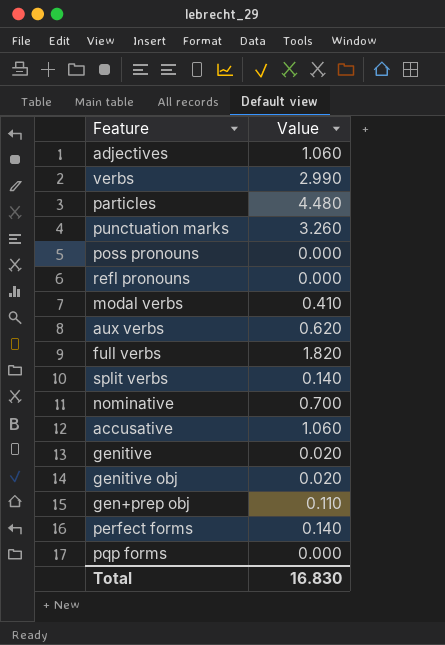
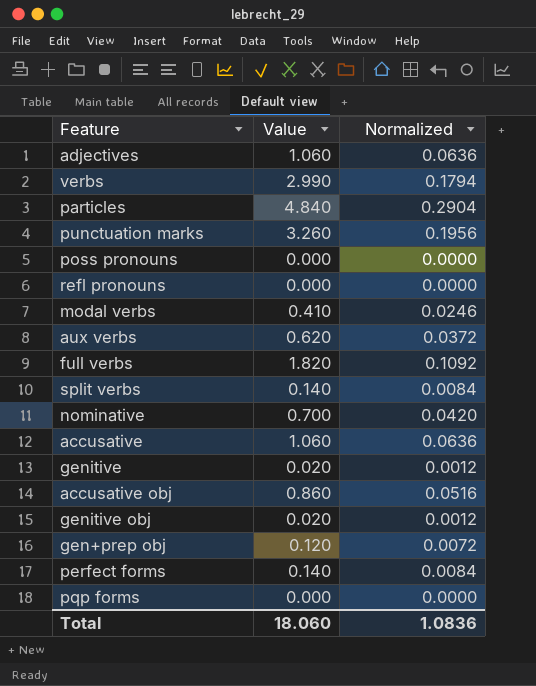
column Normalized | formula: none -> [Value] * 0.06
particles | Value: 4.480 -> 4.840
row accusative obj: none -> 0.860 | 0.0516
gen+prep obj | Value: 0.110 -> 0.120
Total | Value: 16.830 -> 18.060

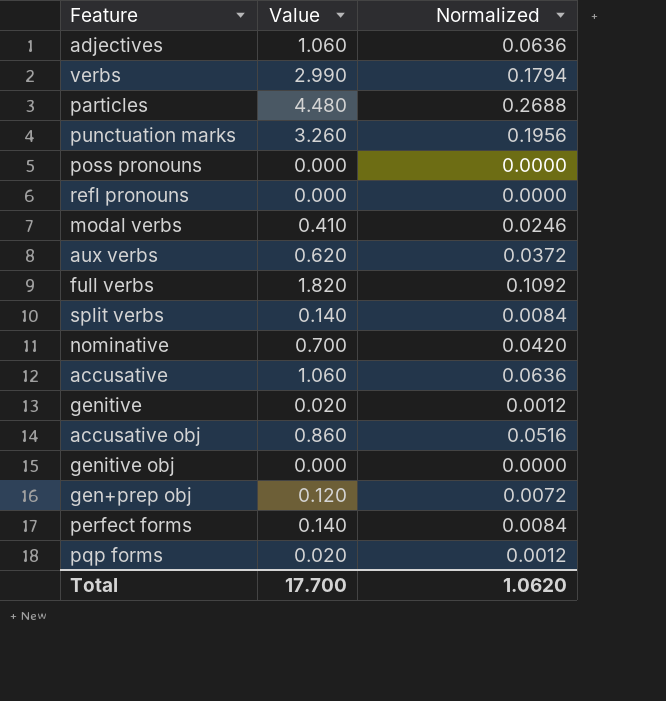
particles | Value: 4.840 -> 4.480
particles | Normalized: 0.2904 -> 0.2688
genitive obj | Value: 0.020 -> 0.000
genitive obj | Normalized: 0.0012 -> 0.0000
pqp forms | Value: 0.000 -> 0.020
pqp forms | Normalized: 0.0000 -> 0.0012
Total | Value: 18.060 -> 17.700
Total | Normalized: 1.0836 -> 1.0620

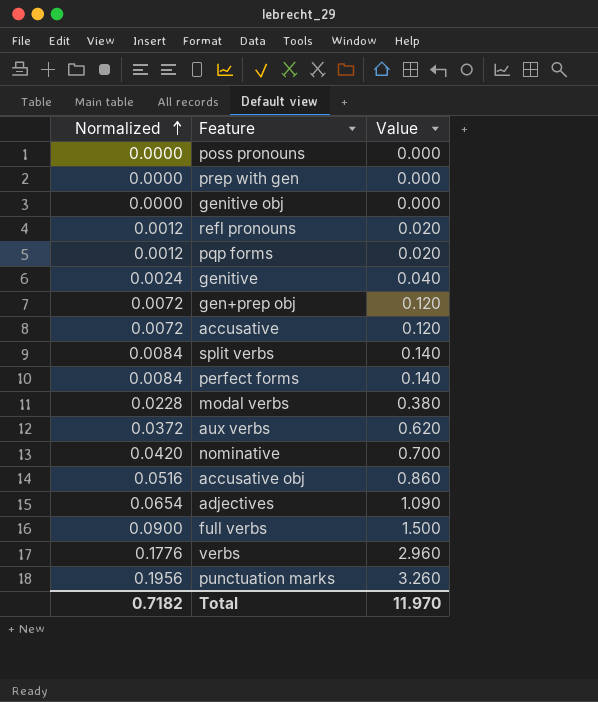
row order: none -> Normalized ascending
column Normalized | position: 3 -> 1
row particles: 4.480 | 0.2688 -> none
row prep with gen: none -> 0.0000 | 0.000
refl pronouns | Normalized: 0.0000 -> 0.0012
refl pronouns | Value: 0.000 -> 0.020
genitive | Normalized: 0.0012 -> 0.0024
genitive | Value: 0.020 -> 0.040
accusative | Normalized: 0.0636 -> 0.0072
accusative | Value: 1.060 -> 0.120
modal verbs | Normalized: 0.0246 -> 0.0228
modal verbs | Value: 0.410 -> 0.380
adjectives | Normalized: 0.0636 -> 0.0654
adjectives | Value: 1.060 -> 1.090
full verbs | Normalized: 0.1092 -> 0.0900
full verbs | Value: 1.820 -> 1.500
verbs | Normalized: 0.1794 -> 0.1776
verbs | Value: 2.990 -> 2.960
Total | Normalized: 1.0620 -> 0.7182
Total | Value: 17.700 -> 11.970

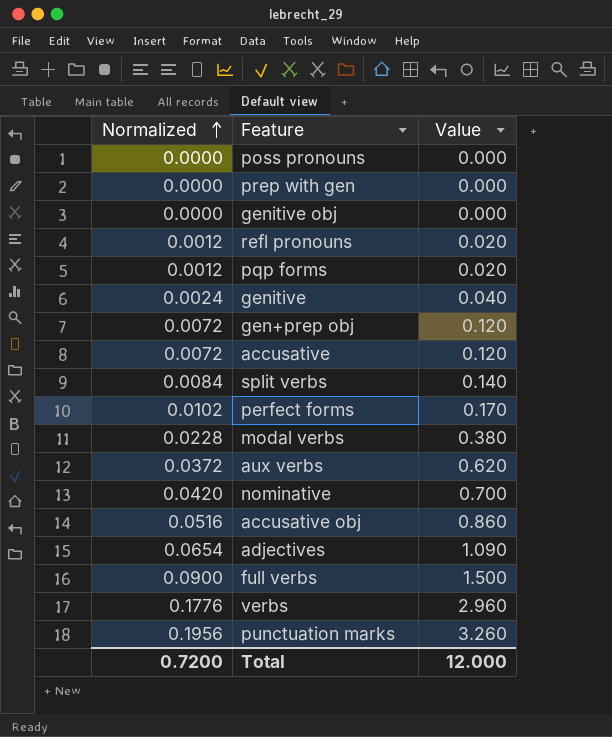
perfect forms | Normalized: 0.0084 -> 0.0102
perfect forms | Value: 0.140 -> 0.170
Total | Normalized: 0.7182 -> 0.7200
Total | Value: 11.970 -> 12.000

